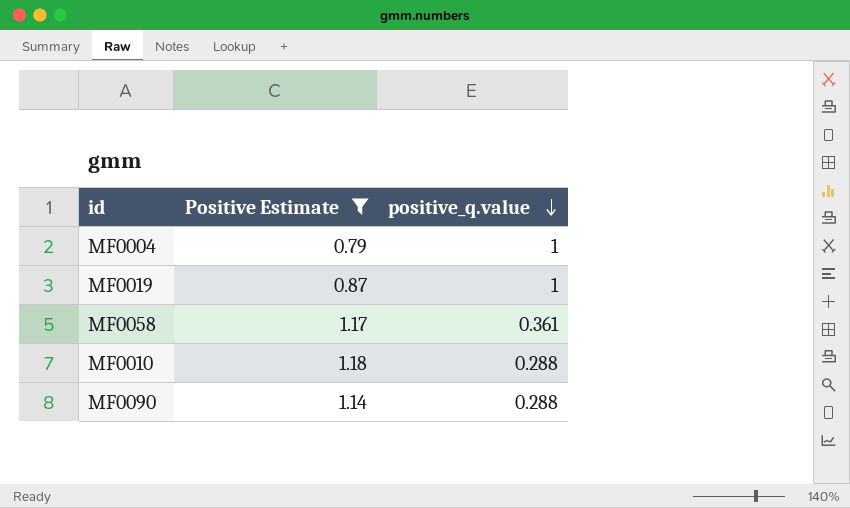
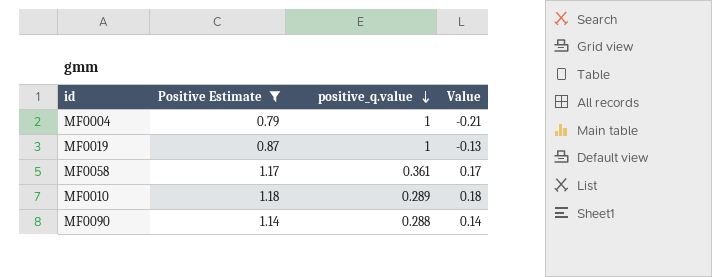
column Value | formula: none -> [Positive Estimate] - 1
MF0010 | positive_q.value: 0.288 -> 0.289

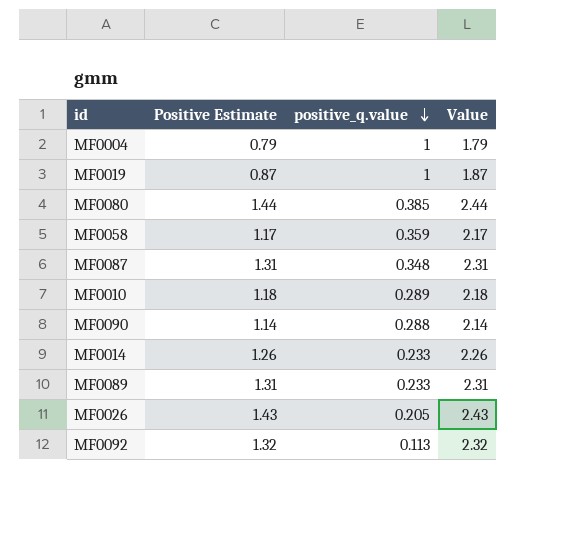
filter: Positive Estimate <= 1.18 -> none
column Value | formula: [Positive Estimate] - 1 -> [Positive Estimate] + 1
MF0058 | positive_q.value: 0.361 -> 0.359

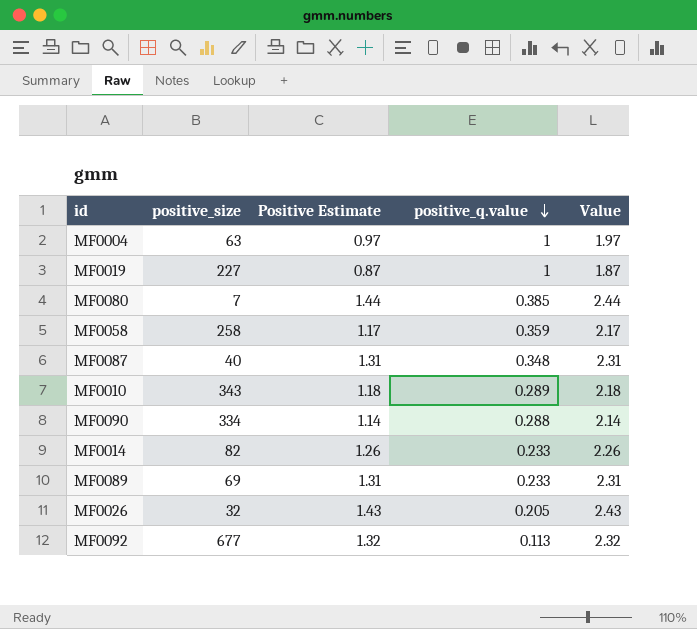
column positive_size | position: none -> 2
MF0004 | Positive Estimate: 0.79 -> 0.97
MF0004 | Value: 1.79 -> 1.97

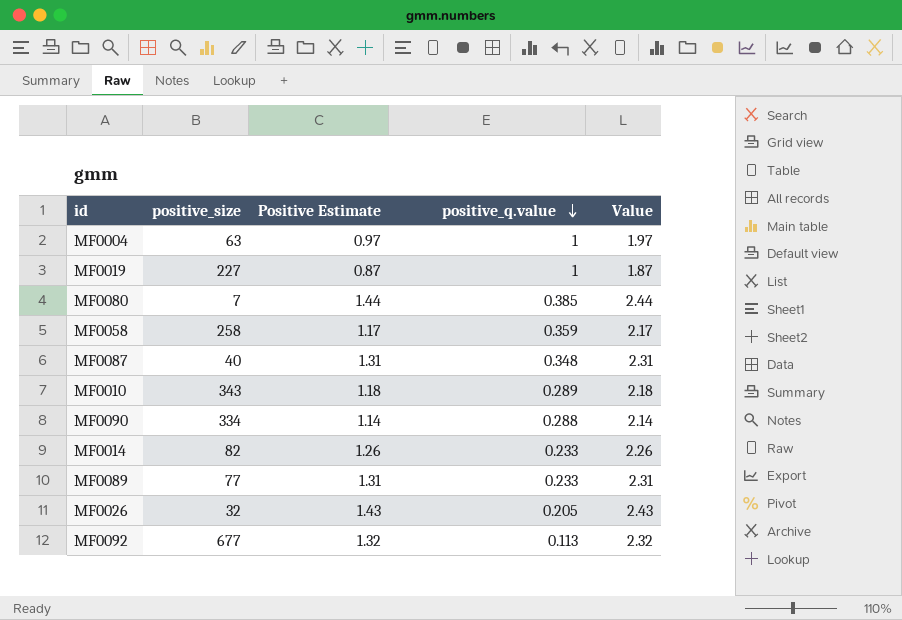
MF0089 | positive_size: 69 -> 77

